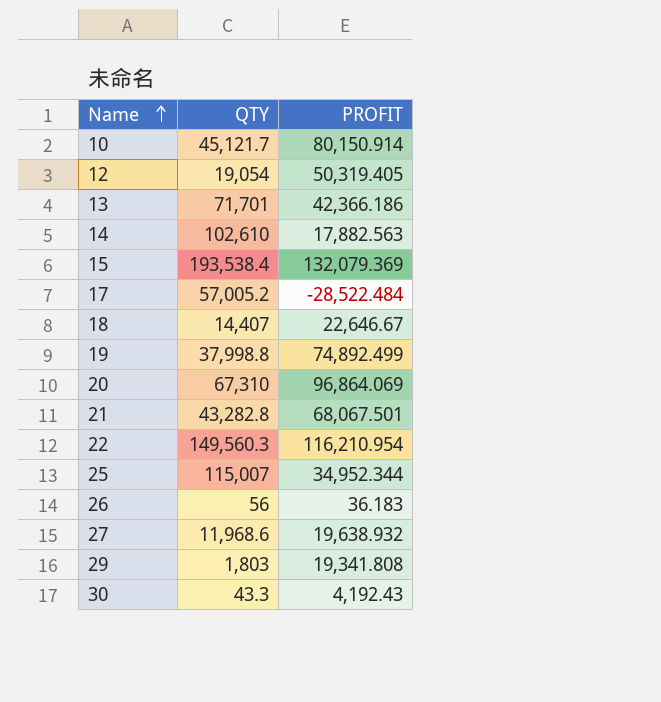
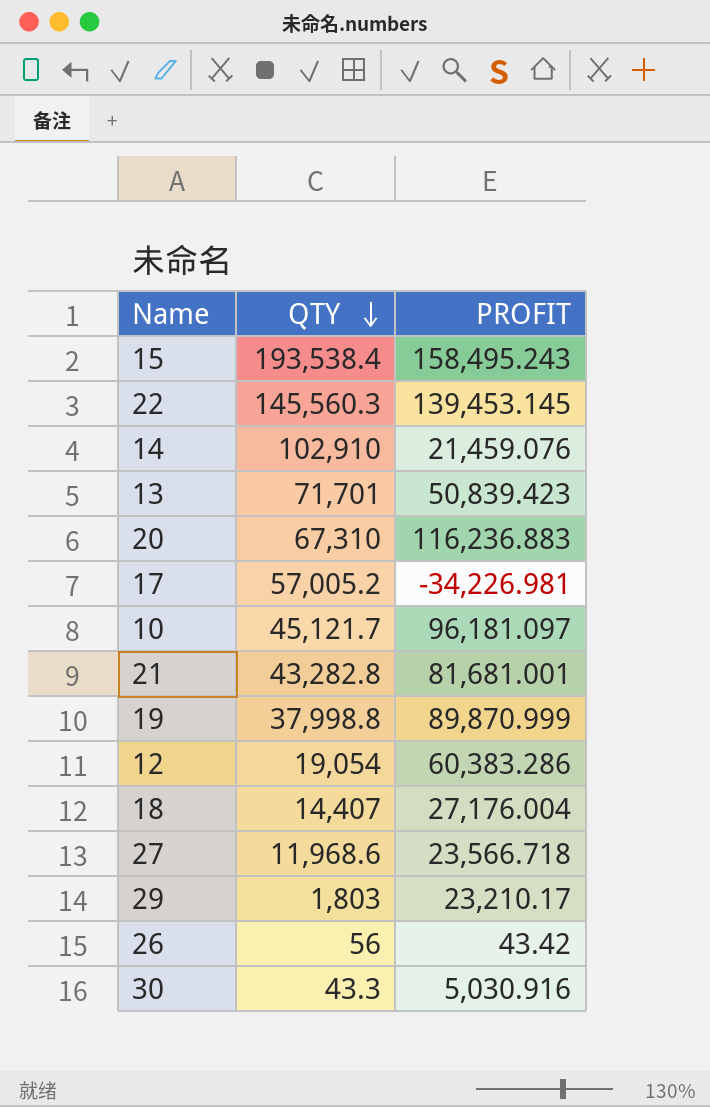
row order: Name ascending -> QTY descending
row 25: 115,007 | 34,952.344 -> none
15 | PROFIT: 132,079.369 -> 158,495.243
22 | QTY: 149,560.3 -> 145,560.3
22 | PROFIT: 116,210.954 -> 139,453.145
14 | QTY: 102,610 -> 102,910
14 | PROFIT: 17,882.563 -> 21,459.076
13 | PROFIT: 42,366.186 -> 50,839.423
20 | PROFIT: 96,864.069 -> 116,236.883
17 | PROFIT: -28,522.484 -> -34,226.981
10 | PROFIT: 80,150.914 -> 96,181.097
21 | PROFIT: 68,067.501 -> 81,681.001
19 | PROFIT: 74,892.499 -> 89,870.999
12 | PROFIT: 50,319.405 -> 60,383.286
18 | PROFIT: 22,646.67 -> 27,176.004
27 | PROFIT: 19,638.932 -> 23,566.718
29 | PROFIT: 19,341.808 -> 23,210.17
26 | PROFIT: 36.183 -> 43.42
30 | PROFIT: 4,192.43 -> 5,030.916

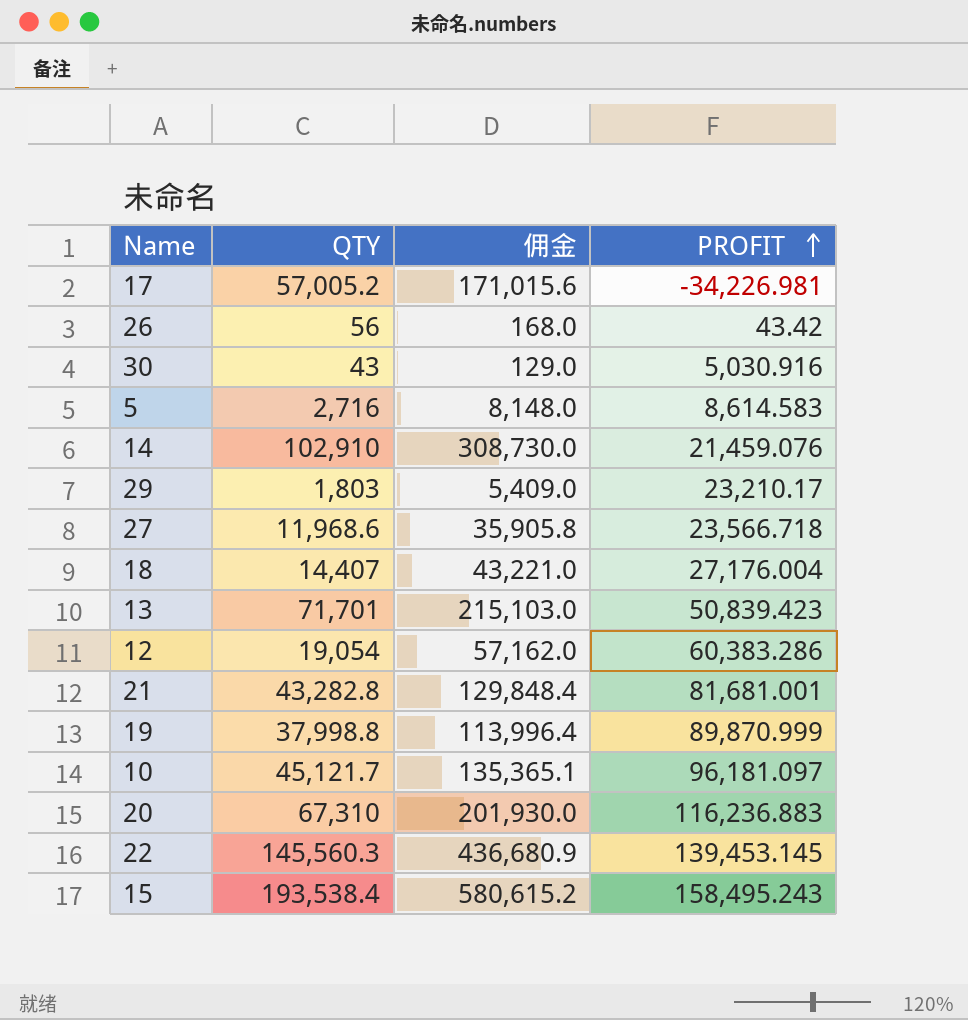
row order: QTY descending -> PROFIT ascending
column 佣金 | formula: none -> [QTY] * 3
30 | QTY: 43.3 -> 43
row 5: none -> 2,716 | 8,148.0 | 8,614.583

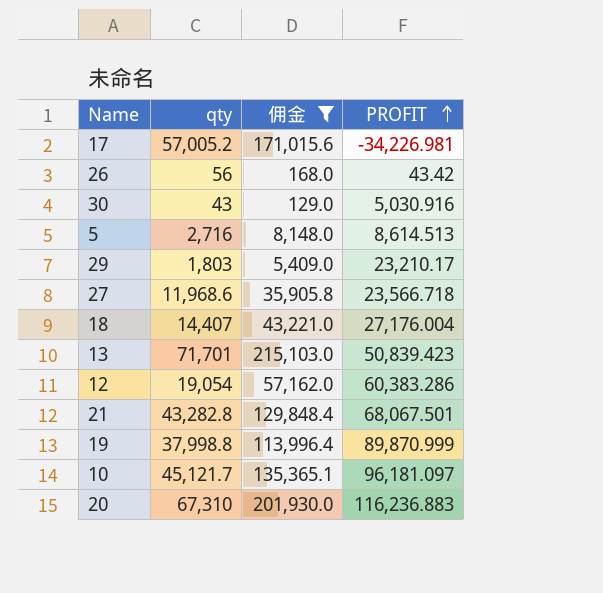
filter: none -> 佣金 <= 215,103.0
column name: QTY -> qty
5 | PROFIT: 8,614.583 -> 8,614.513
21 | PROFIT: 81,681.001 -> 68,067.501

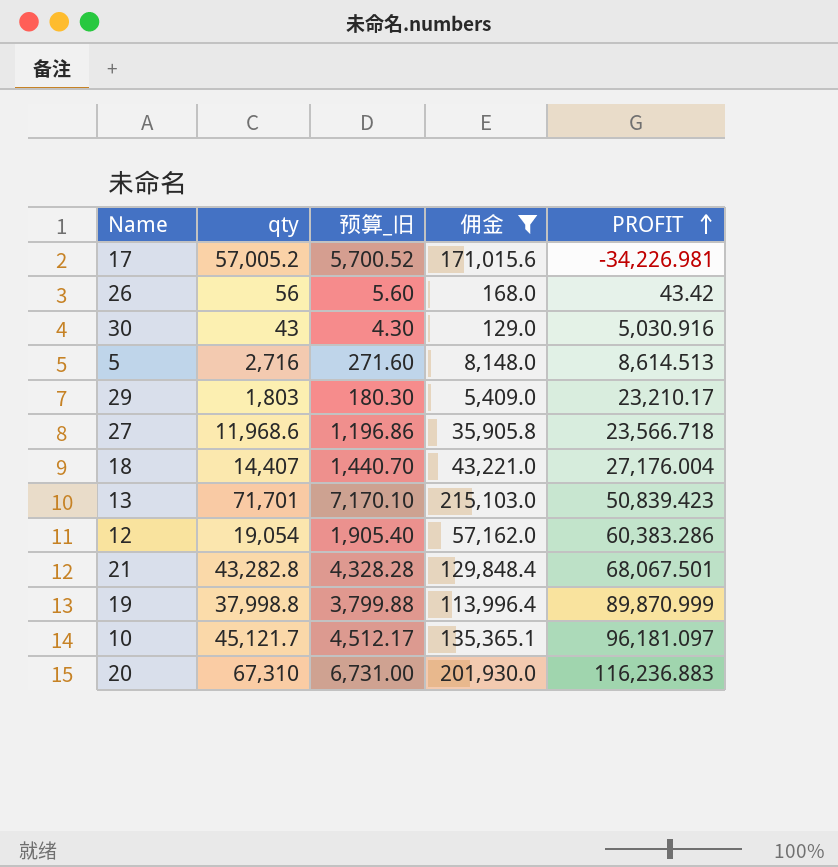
column 预算_旧 | formula: none -> [qty] * 0.1

